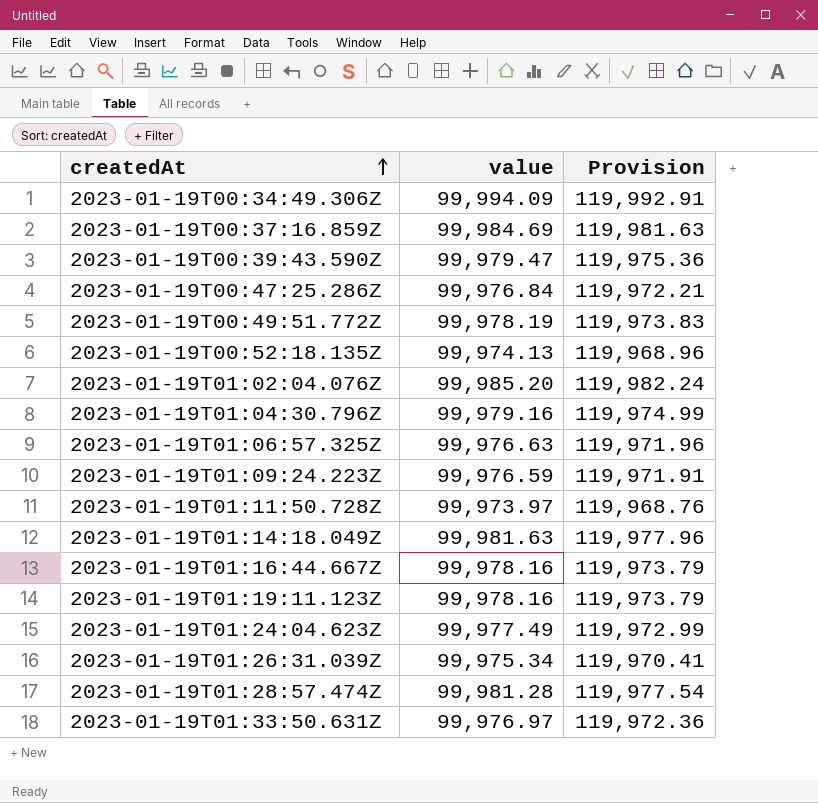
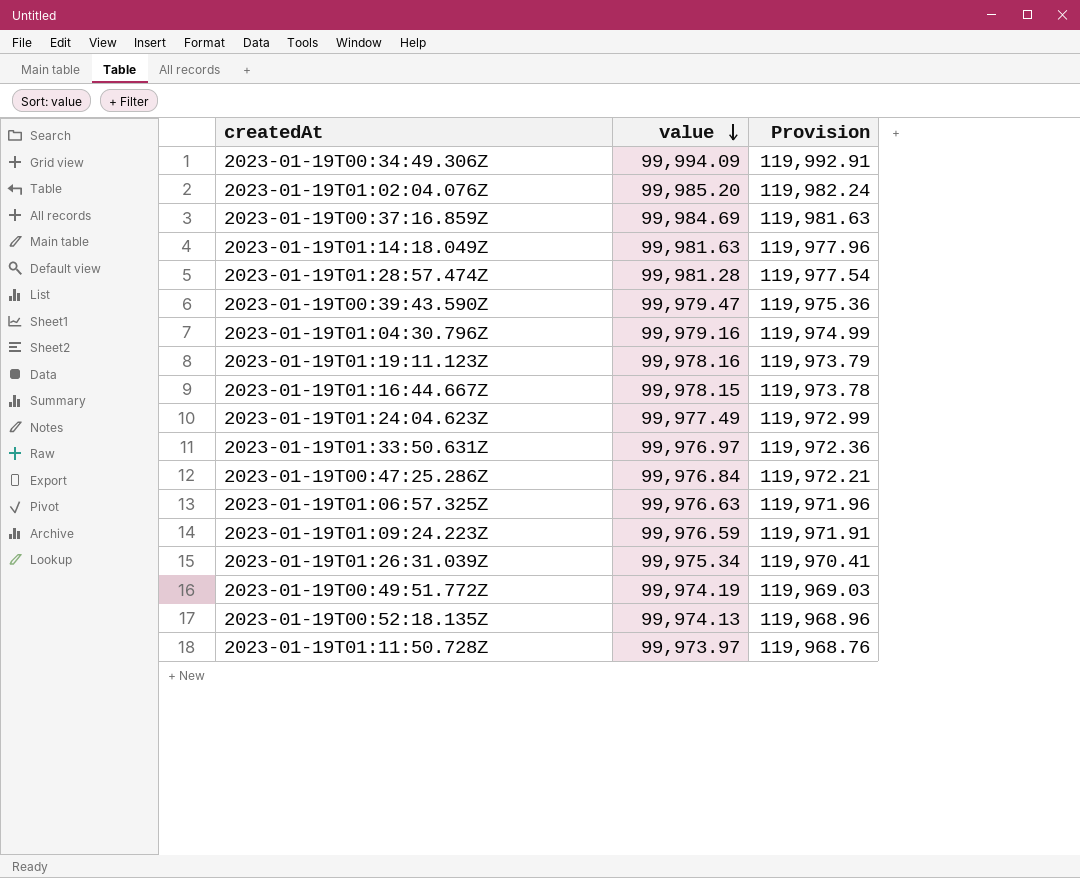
row order: createdAt ascending -> value descending
2023-01-19T01:16:44.667Z | value: 99,978.16 -> 99,978.15
2023-01-19T01:16:44.667Z | Provision: 119,973.79 -> 119,973.78
2023-01-19T00:49:51.772Z | value: 99,978.19 -> 99,974.19
2023-01-19T00:49:51.772Z | Provision: 119,973.83 -> 119,969.03

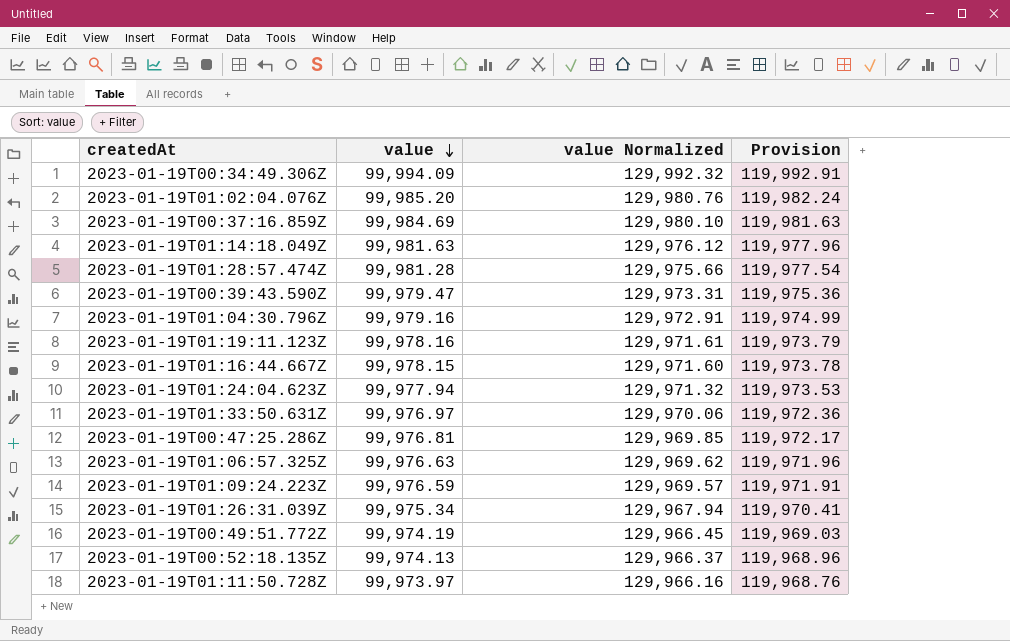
column value Normalized | formula: none -> [value] * 1.3
2023-01-19T01:24:04.623Z | value: 99,977.49 -> 99,977.94
2023-01-19T01:24:04.623Z | Provision: 119,972.99 -> 119,973.53
2023-01-19T00:47:25.286Z | value: 99,976.84 -> 99,976.81
2023-01-19T00:47:25.286Z | Provision: 119,972.21 -> 119,972.17

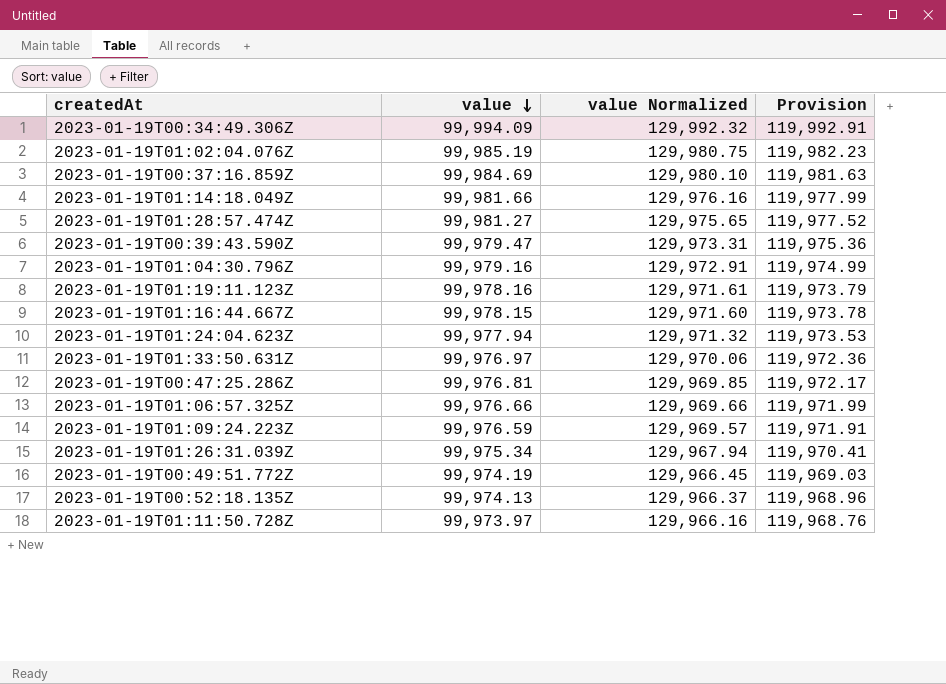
2023-01-19T01:02:04.076Z | value: 99,985.20 -> 99,985.19
2023-01-19T01:02:04.076Z | value Normalized: 129,980.76 -> 129,980.75
2023-01-19T01:02:04.076Z | Provision: 119,982.24 -> 119,982.23
2023-01-19T01:14:18.049Z | value: 99,981.63 -> 99,981.66
2023-01-19T01:14:18.049Z | value Normalized: 129,976.12 -> 129,976.16
2023-01-19T01:14:18.049Z | Provision: 119,977.96 -> 119,977.99
2023-01-19T01:28:57.474Z | value: 99,981.28 -> 99,981.27
2023-01-19T01:28:57.474Z | value Normalized: 129,975.66 -> 129,975.65
2023-01-19T01:28:57.474Z | Provision: 119,977.54 -> 119,977.52
2023-01-19T01:06:57.325Z | value: 99,976.63 -> 99,976.66
2023-01-19T01:06:57.325Z | value Normalized: 129,969.62 -> 129,969.66
2023-01-19T01:06:57.325Z | Provision: 119,971.96 -> 119,971.99

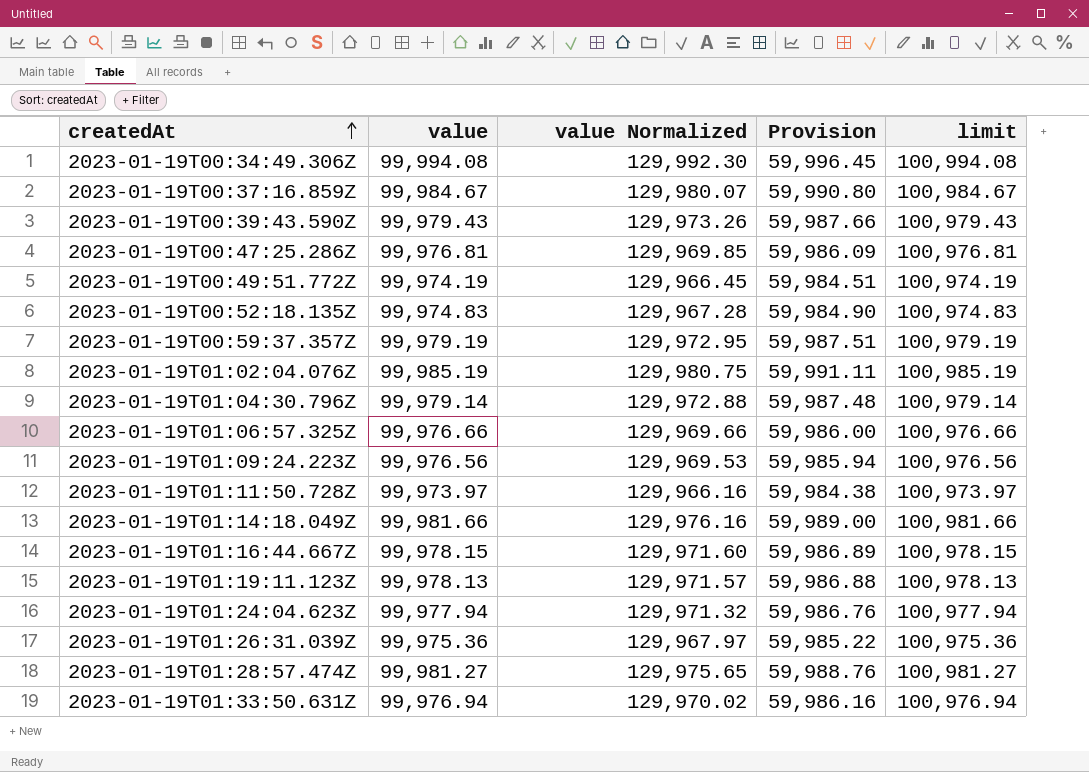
row order: value descending -> createdAt ascending
column Provision | formula: [value] * 1.2 -> [value] * 0.6
column limit | formula: none -> [value] + 1000
2023-01-19T00:34:49.306Z | value: 99,994.09 -> 99,994.08
2023-01-19T00:34:49.306Z | value Normalized: 129,992.32 -> 129,992.30
2023-01-19T00:37:16.859Z | value: 99,984.69 -> 99,984.67
2023-01-19T00:37:16.859Z | value Normalized: 129,980.10 -> 129,980.07
2023-01-19T00:39:43.590Z | value: 99,979.47 -> 99,979.43
2023-01-19T00:39:43.590Z | value Normalized: 129,973.31 -> 129,973.26
2023-01-19T00:52:18.135Z | value: 99,974.13 -> 99,974.83
2023-01-19T00:52:18.135Z | value Normalized: 129,966.37 -> 129,967.28
row 2023-01-19T00:59:37.357Z: none -> 99,979.19 | 129,972.95 | 59,987.51 | 100,979.19
2023-01-19T01:04:30.796Z | value: 99,979.16 -> 99,979.14
2023-01-19T01:04:30.796Z | value Normalized: 129,972.91 -> 129,972.88
2023-01-19T01:09:24.223Z | value: 99,976.59 -> 99,976.56
2023-01-19T01:09:24.223Z | value Normalized: 129,969.57 -> 129,969.53
2023-01-19T01:19:11.123Z | value: 99,978.16 -> 99,978.13
2023-01-19T01:19:11.123Z | value Normalized: 129,971.61 -> 129,971.57
2023-01-19T01:26:31.039Z | value: 99,975.34 -> 99,975.36
2023-01-19T01:26:31.039Z | value Normalized: 129,967.94 -> 129,967.97
2023-01-19T01:33:50.631Z | value: 99,976.97 -> 99,976.94
2023-01-19T01:33:50.631Z | value Normalized: 129,970.06 -> 129,970.02

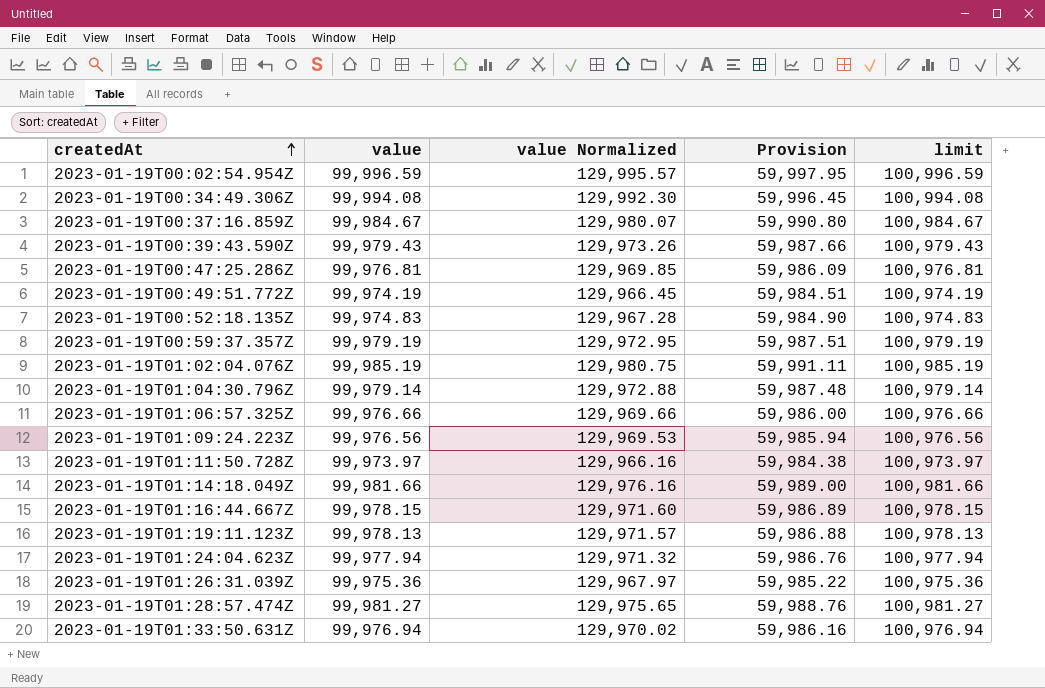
row 2023-01-19T00:02:54.954Z: none -> 99,996.59 | 129,995.57 | 59,997.95 | 100,996.59

